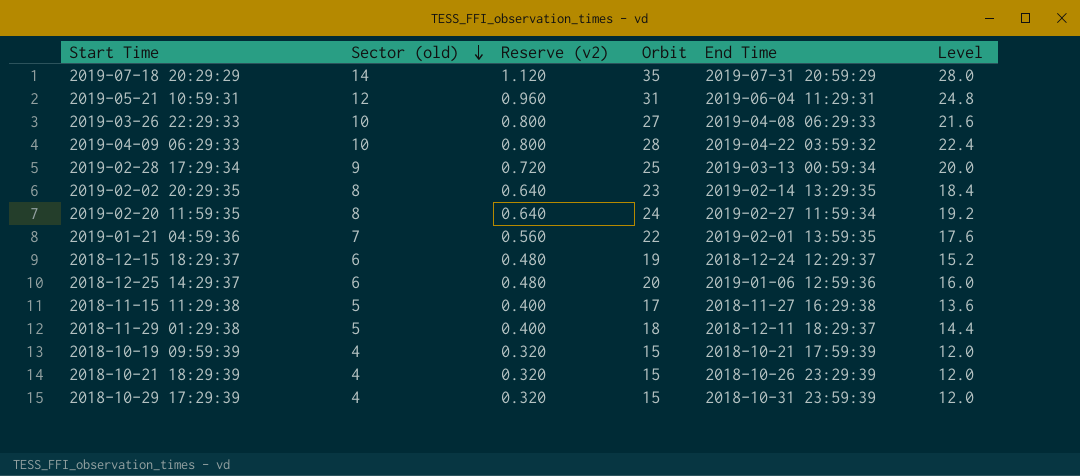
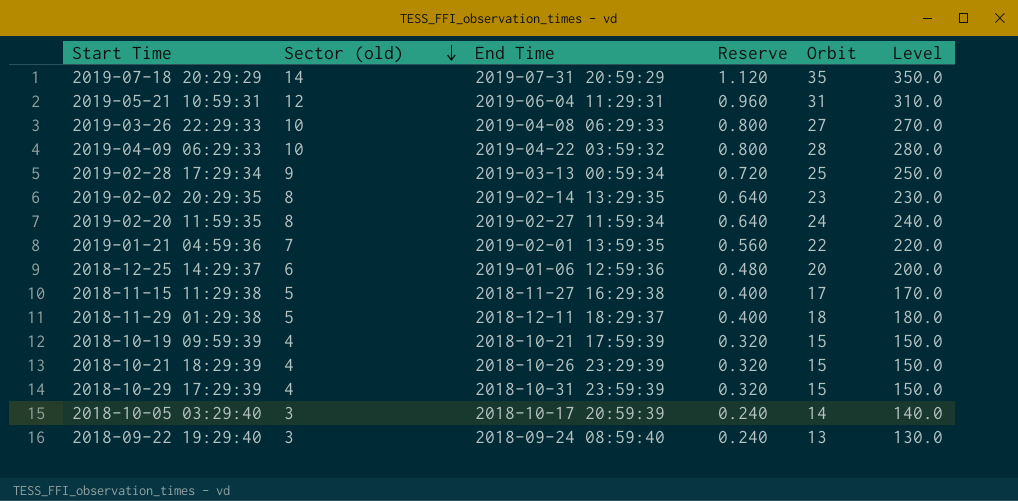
column End Time | position: 5 -> 3
column name: Reserve (v2) -> Reserve
column Level | formula: [Orbit] * 0.8 -> [Orbit] * 10
row 2018-12-15 18:29:37: 6 | 0.480 | 19 | 2018-12-24 12:29:37 | 15.2 -> none
row 2018-10-05 03:29:40: none -> 3 | 2018-10-17 20:59:39 | 0.240 | 14 | 140.0
row 2018-09-22 19:29:40: none -> 3 | 2018-09-24 08:59:40 | 0.240 | 13 | 130.0

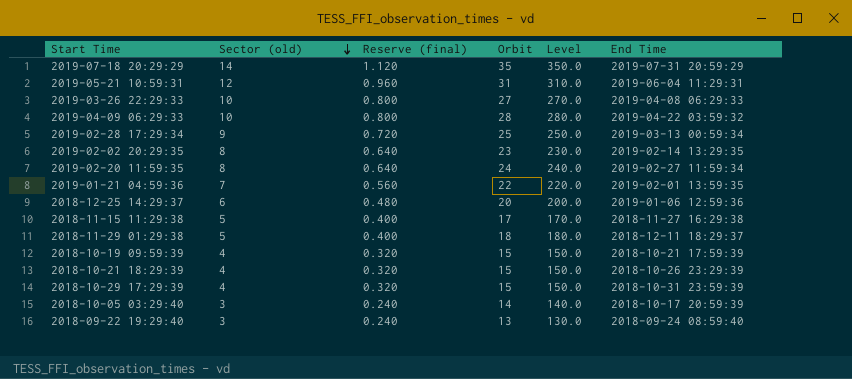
column name: Reserve -> Reserve (final)
column End Time | position: 3 -> 6

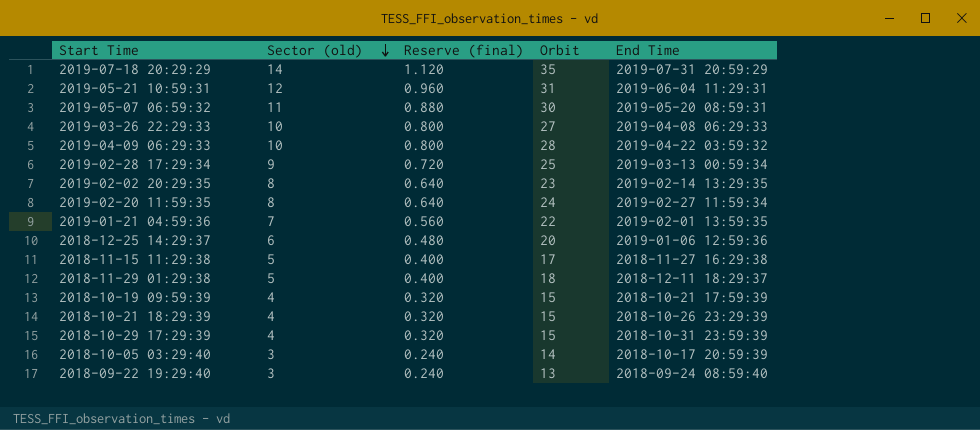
column Level | formula: [Orbit] * 10 -> none
row 2019-05-07 06:59:32: none -> 11 | 0.880 | 30 | 2019-05-20 08:59:31

